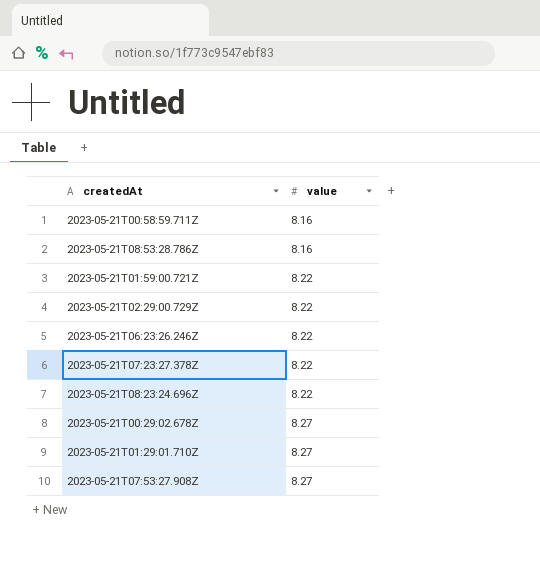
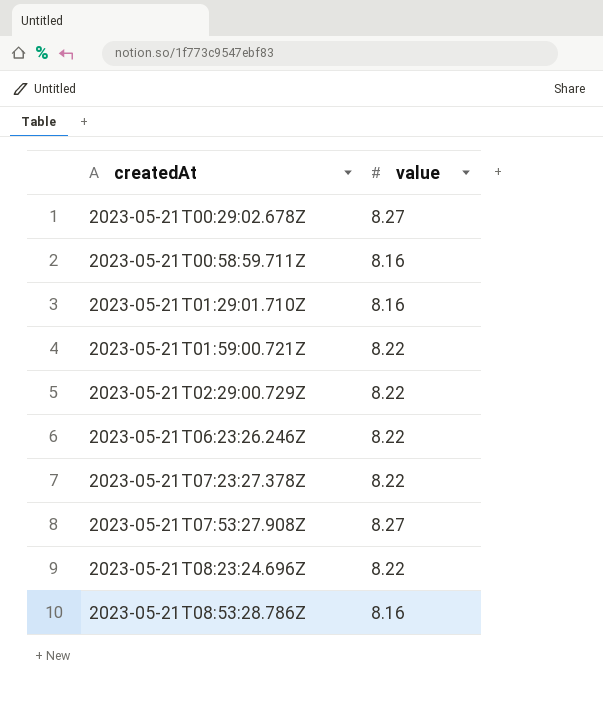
row order: value ascending -> createdAt ascending
2023-05-21T01:29:01.710Z | value: 8.27 -> 8.16

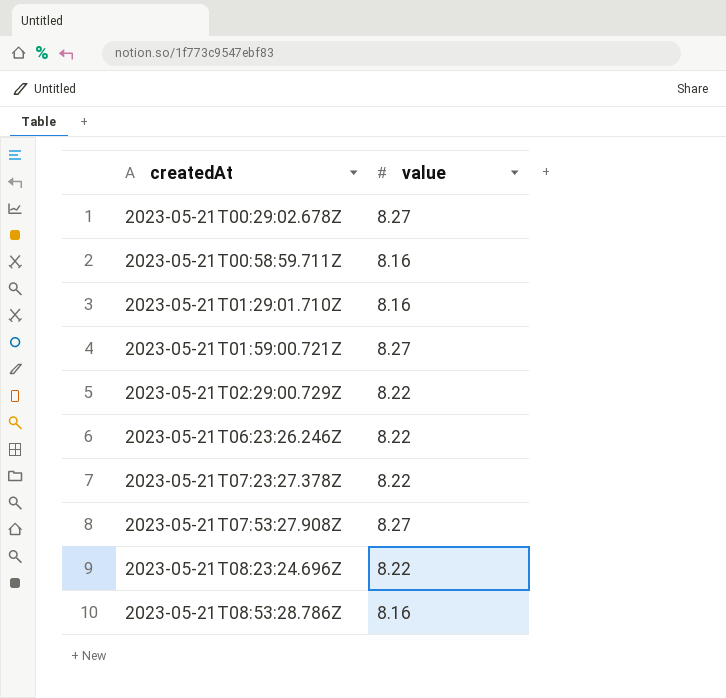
2023-05-21T01:59:00.721Z | value: 8.22 -> 8.27

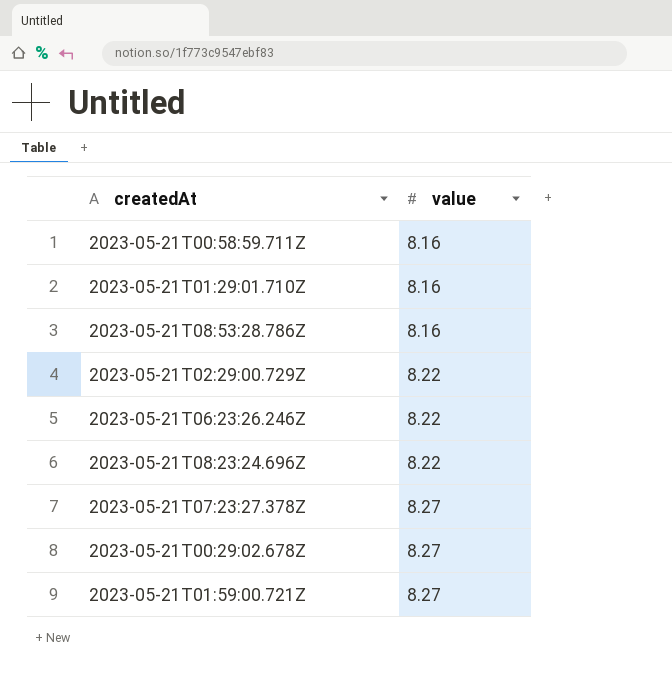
row order: createdAt ascending -> value ascending
row 2023-05-21T07:53:27.908Z: 8.27 -> none
2023-05-21T07:23:27.378Z | value: 8.22 -> 8.27

